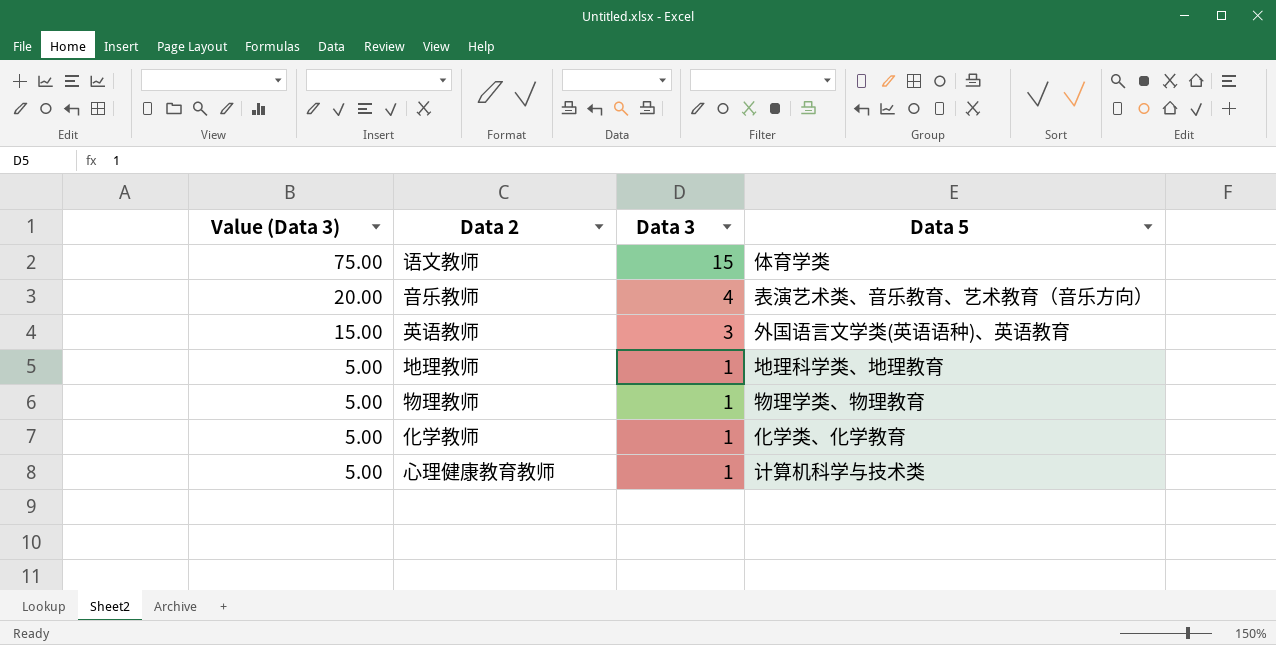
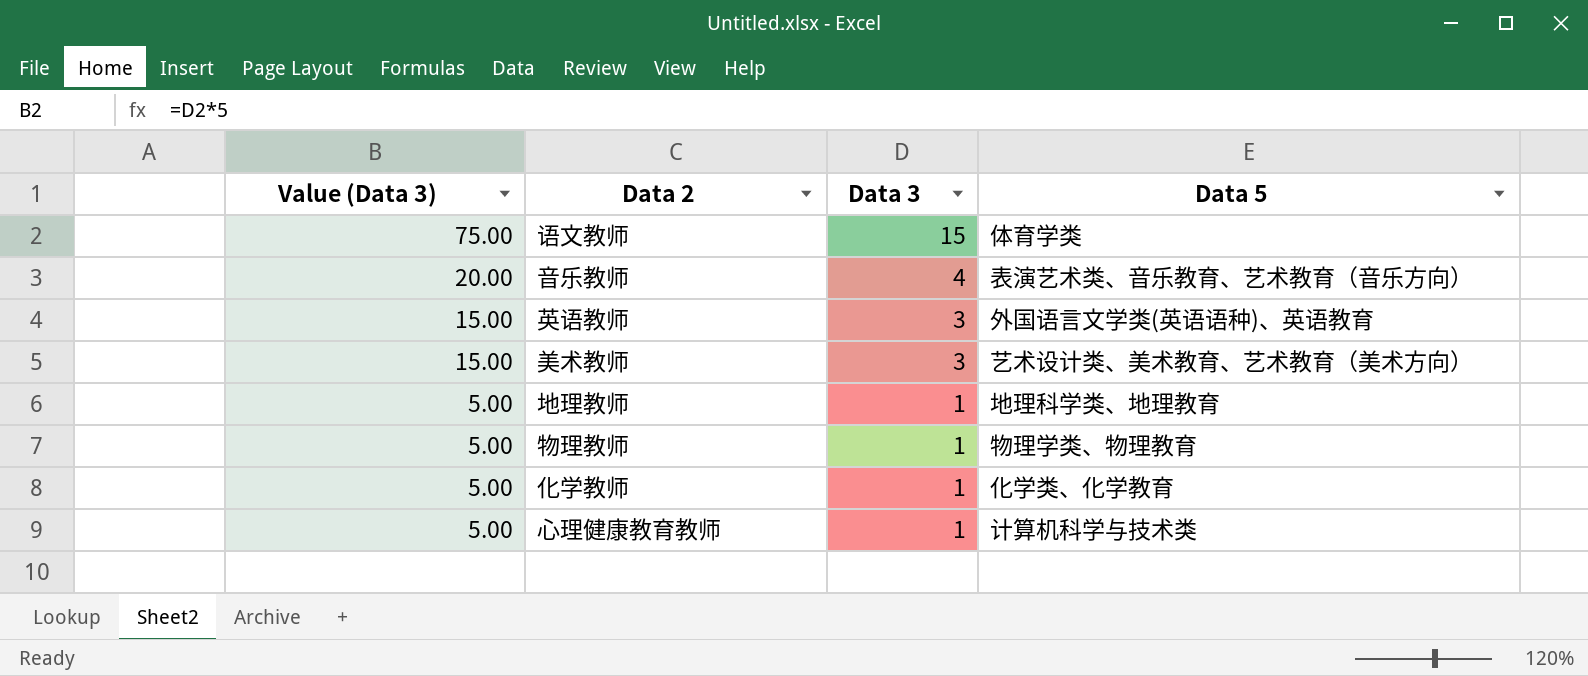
row 美术教师: none -> 15.00 | 3 | 艺术设计类、美术教育、艺术教育（美术方向）

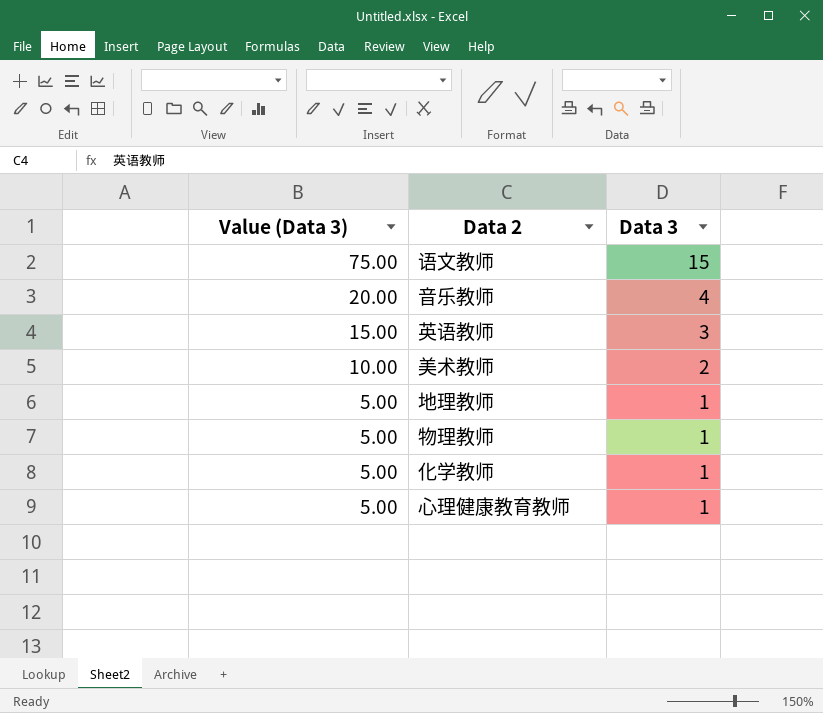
column Data 5 | position: 4 -> none
美术教师 | Value (Data 3): 15.00 -> 10.00
美术教师 | Data 3: 3 -> 2

